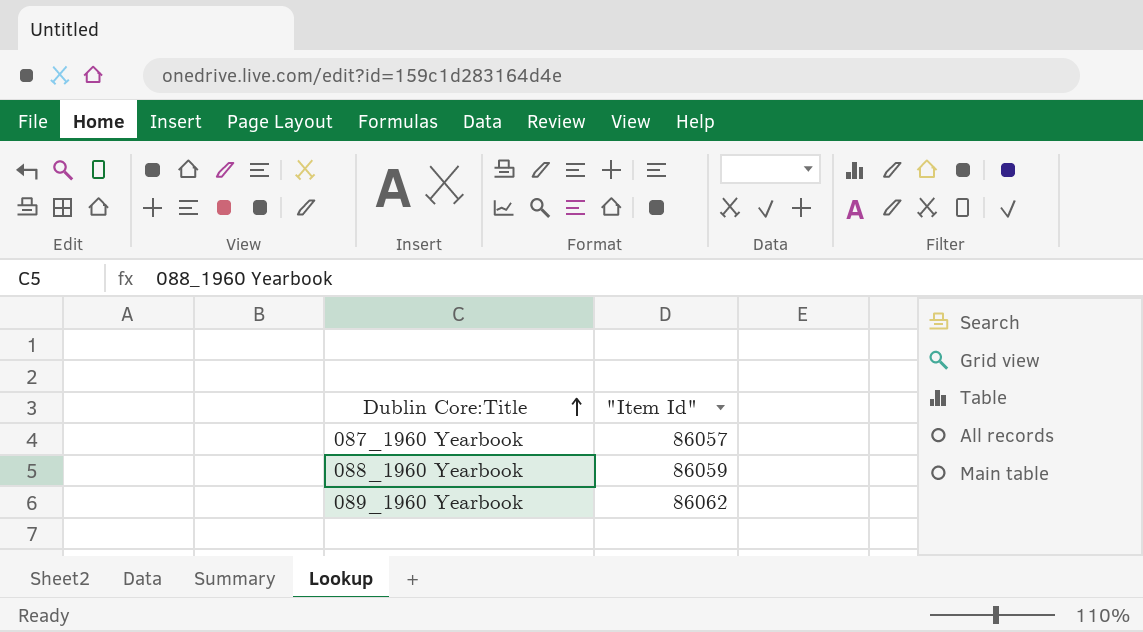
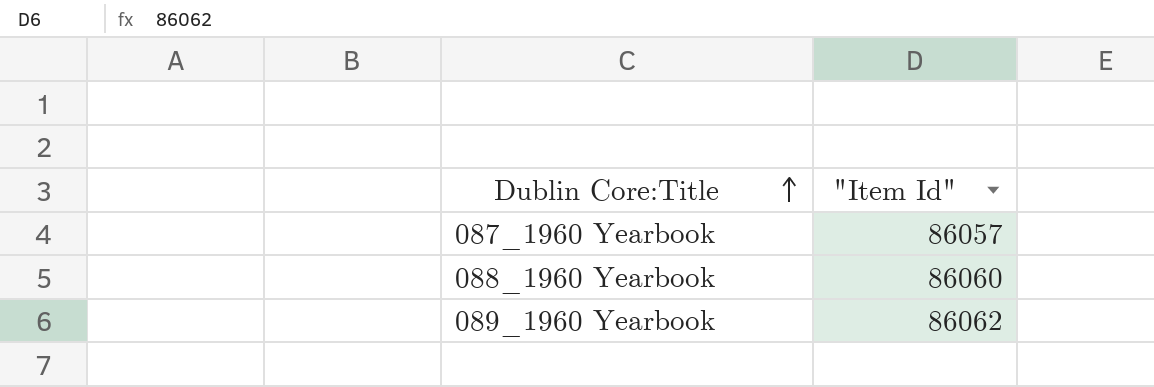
088_1960 Yearbook | "Item Id": 86059 -> 86060

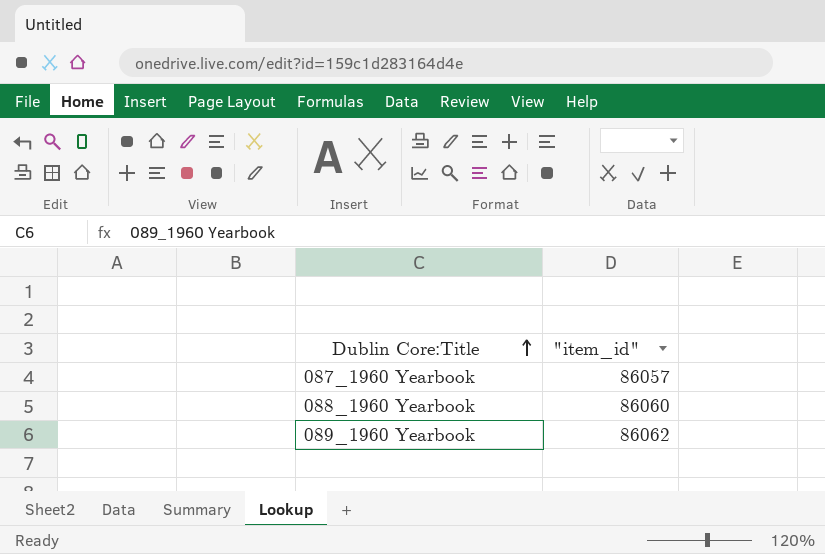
column name: "Item Id" -> "item_id"

